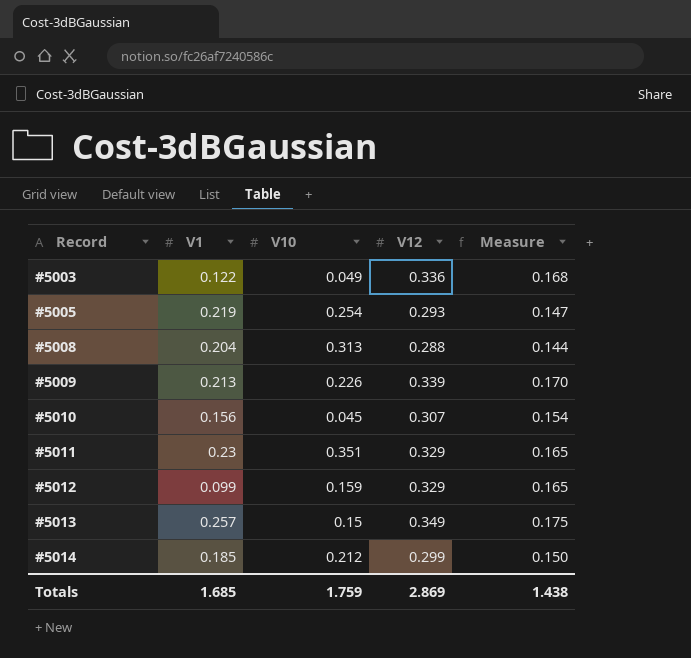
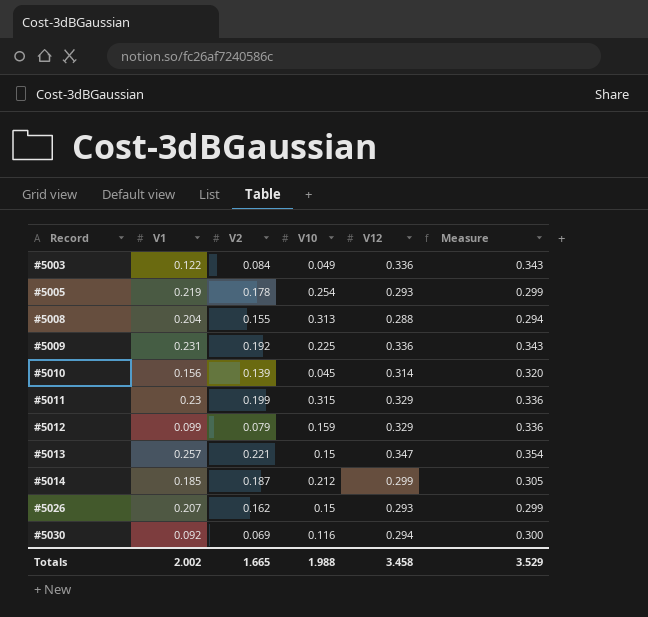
column V2 | position: none -> 3
column Measure | formula: [V12] * 0.5 -> [V12] * 1.02
#5009 | V1: 0.213 -> 0.231
#5009 | V10: 0.226 -> 0.225
#5009 | V12: 0.339 -> 0.336
#5010 | V12: 0.307 -> 0.314
#5011 | V10: 0.351 -> 0.315
#5013 | V12: 0.349 -> 0.347
row #5026: none -> 0.207 | 0.162 | 0.15 | 0.293 | 0.299
row #5030: none -> 0.092 | 0.069 | 0.116 | 0.294 | 0.300
Totals | V1: 1.685 -> 2.002
Totals | V10: 1.759 -> 1.988
Totals | V12: 2.869 -> 3.458
Totals | Measure: 1.438 -> 3.529

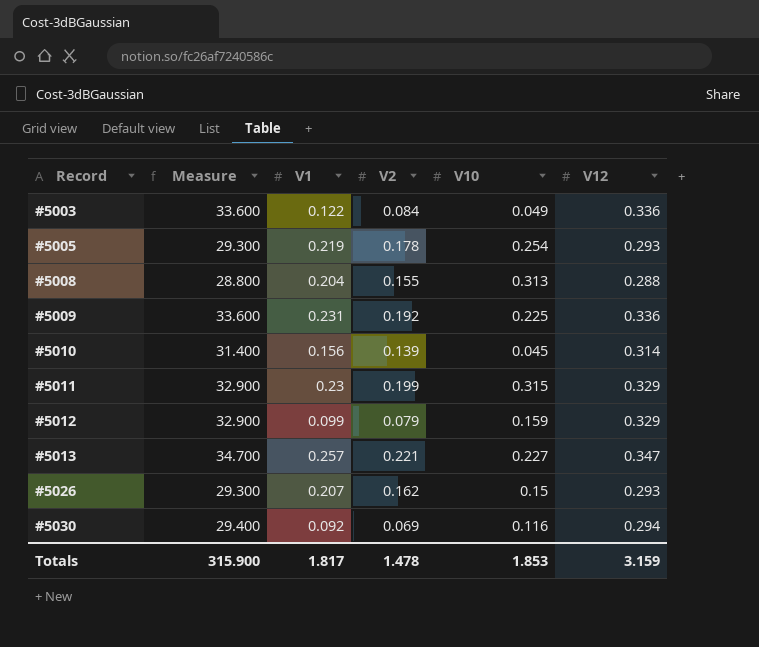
column Measure | formula: [V12] * 1.02 -> [V12] * 100
column Measure | position: 6 -> 2
row #5014: 0.185 | 0.187 | 0.212 | 0.299 | 0.305 -> none
#5013 | V10: 0.15 -> 0.227
Totals | Measure: 3.529 -> 315.900
Totals | V1: 2.002 -> 1.817
Totals | V2: 1.665 -> 1.478
Totals | V10: 1.988 -> 1.853
Totals | V12: 3.458 -> 3.159

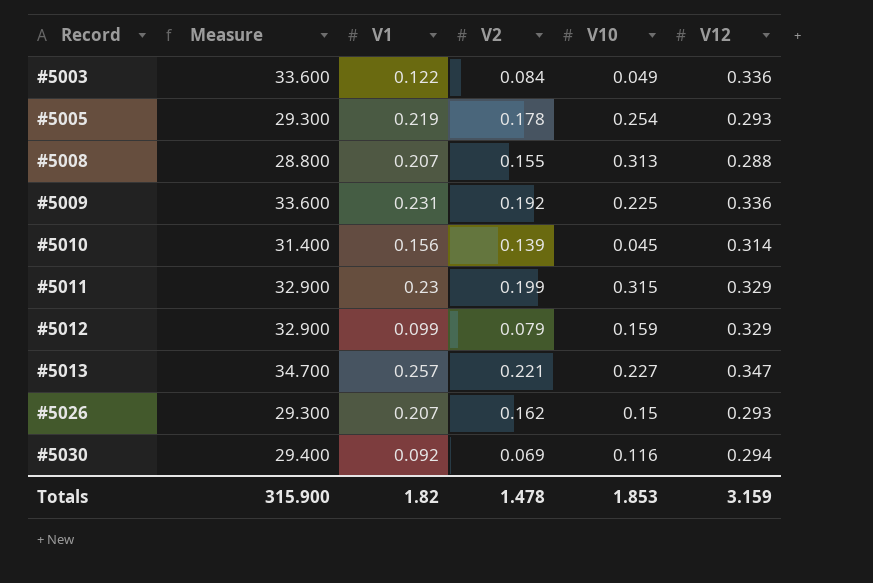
#5008 | V1: 0.204 -> 0.207
Totals | V1: 1.817 -> 1.82

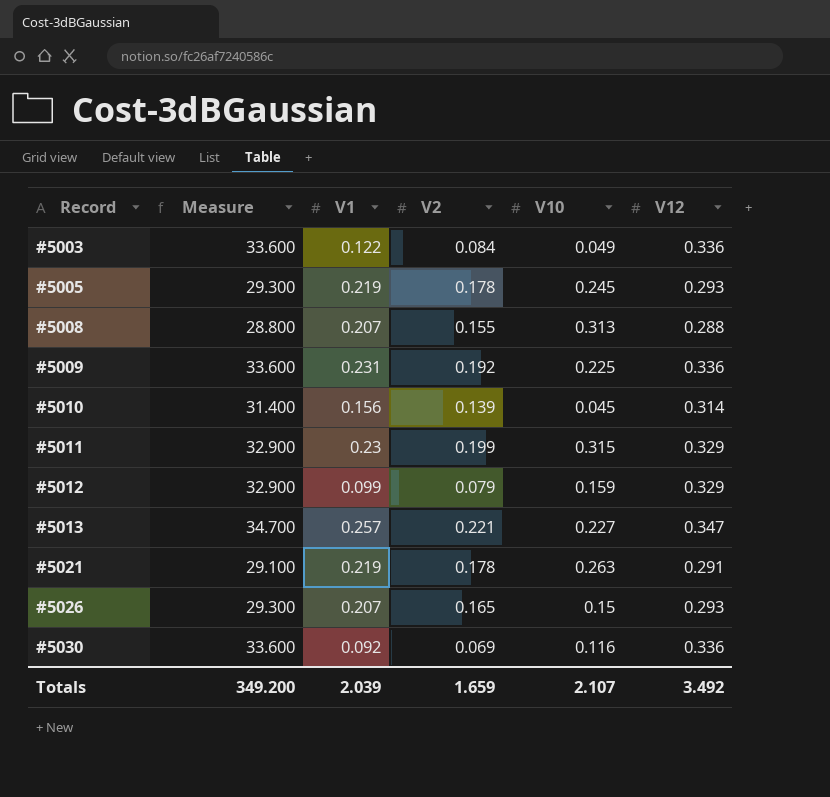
#5005 | V10: 0.254 -> 0.245
row #5021: none -> 29.100 | 0.219 | 0.178 | 0.263 | 0.291
#5026 | V2: 0.162 -> 0.165
#5030 | Measure: 29.400 -> 33.600
#5030 | V12: 0.294 -> 0.336
Totals | Measure: 315.900 -> 349.200
Totals | V1: 1.82 -> 2.039
Totals | V2: 1.478 -> 1.659
Totals | V10: 1.853 -> 2.107
Totals | V12: 3.159 -> 3.492

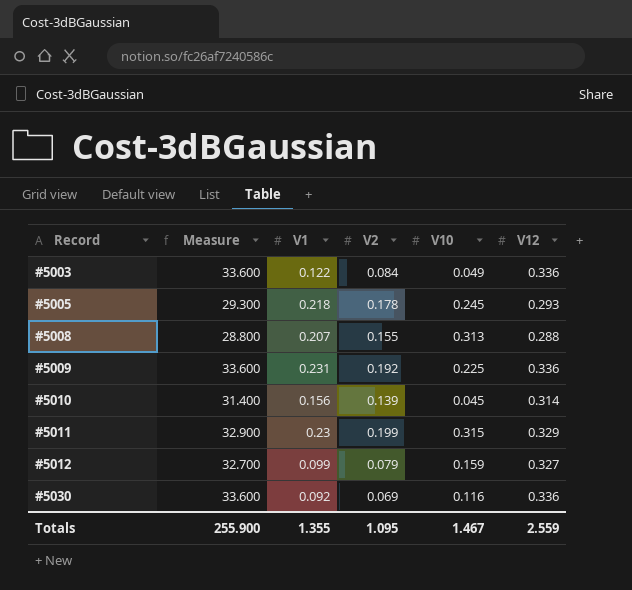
row #5013: 34.700 | 0.257 | 0.221 | 0.227 | 0.347 -> none
row #5021: 29.100 | 0.219 | 0.178 | 0.263 | 0.291 -> none
row #5026: 29.300 | 0.207 | 0.165 | 0.15 | 0.293 -> none
#5005 | V1: 0.219 -> 0.218
#5012 | Measure: 32.900 -> 32.700
#5012 | V12: 0.329 -> 0.327
Totals | Measure: 349.200 -> 255.900
Totals | V1: 2.039 -> 1.355
Totals | V2: 1.659 -> 1.095
Totals | V10: 2.107 -> 1.467
Totals | V12: 3.492 -> 2.559

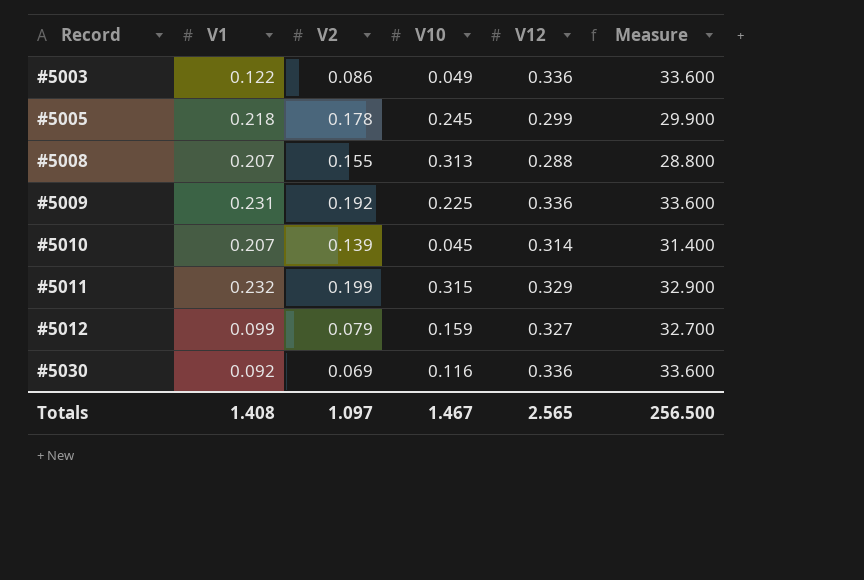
column Measure | position: 2 -> 6
#5003 | V2: 0.084 -> 0.086
#5005 | V12: 0.293 -> 0.299
#5005 | Measure: 29.300 -> 29.900
#5010 | V1: 0.156 -> 0.207
#5011 | V1: 0.23 -> 0.232
Totals | V1: 1.355 -> 1.408
Totals | V2: 1.095 -> 1.097
Totals | V12: 2.559 -> 2.565
Totals | Measure: 255.900 -> 256.500

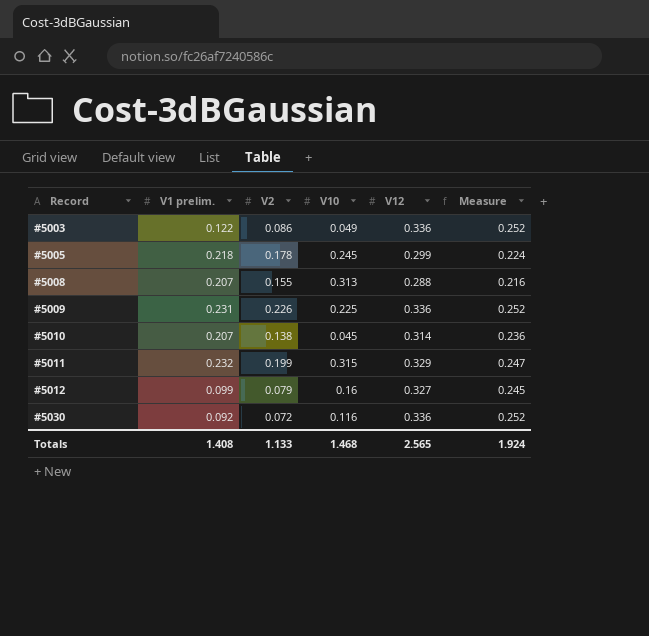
column name: V1 -> V1 prelim.
column Measure | formula: [V12] * 100 -> [V12] * 0.75
#5009 | V2: 0.192 -> 0.226
#5010 | V2: 0.139 -> 0.138
#5012 | V10: 0.159 -> 0.16
#5030 | V2: 0.069 -> 0.072
Totals | V2: 1.097 -> 1.133
Totals | V10: 1.467 -> 1.468
Totals | Measure: 256.500 -> 1.924

